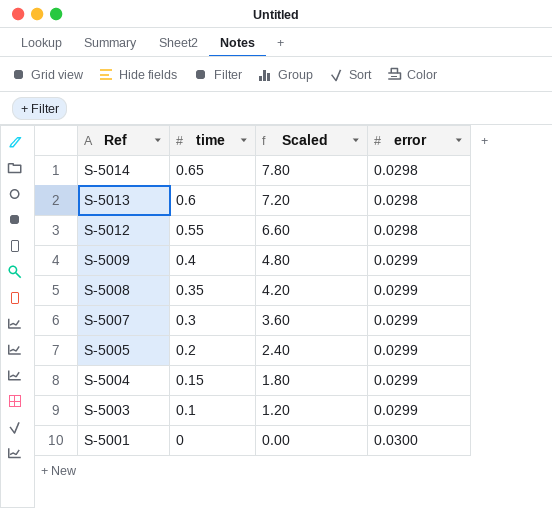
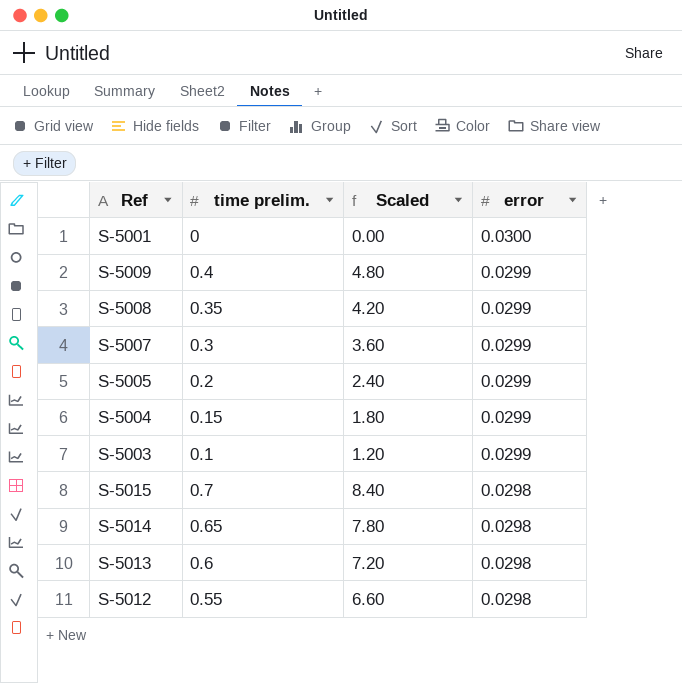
row order: Ref descending -> error descending
column name: time -> time prelim.
row S-5015: none -> 0.7 | 8.40 | 0.0298

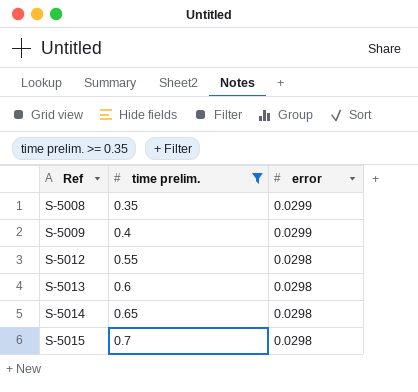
filter: none -> time prelim. >= 0.35
row order: error descending -> Ref ascending
column Scaled | formula: [time prelim.] * 12 -> none

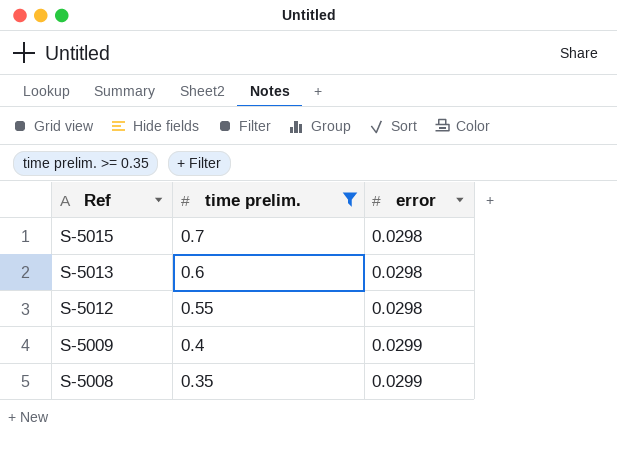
row order: Ref ascending -> Ref descending
row S-5014: 0.65 | 0.0298 -> none

